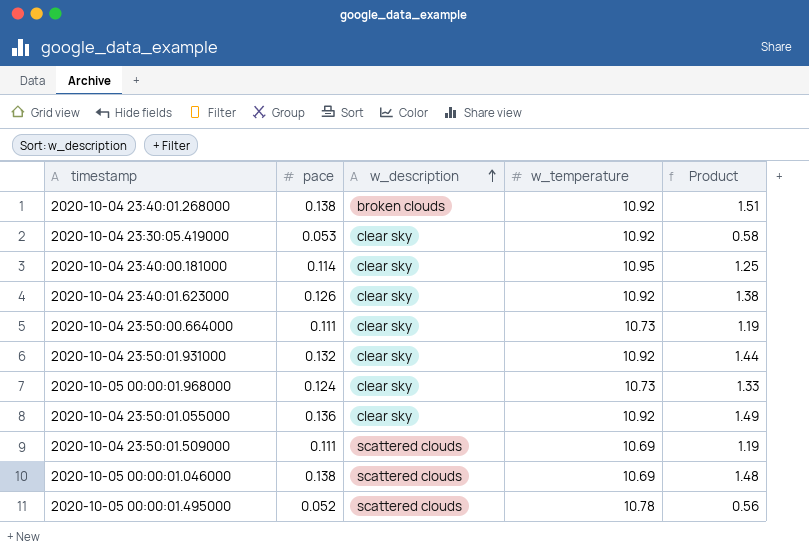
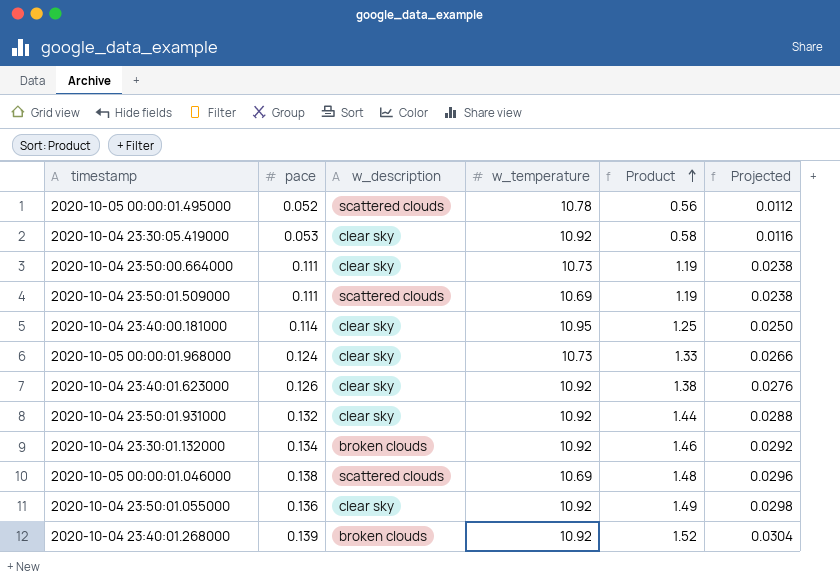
row order: w_description ascending -> Product ascending
column Projected | formula: none -> [Product] * 0.02
row 2020-10-04 23:30:01.132000: none -> 0.134 | broken clouds | 10.92 | 1.46 | 0.0292
2020-10-04 23:40:01.268000 | pace: 0.138 -> 0.139
2020-10-04 23:40:01.268000 | Product: 1.51 -> 1.52

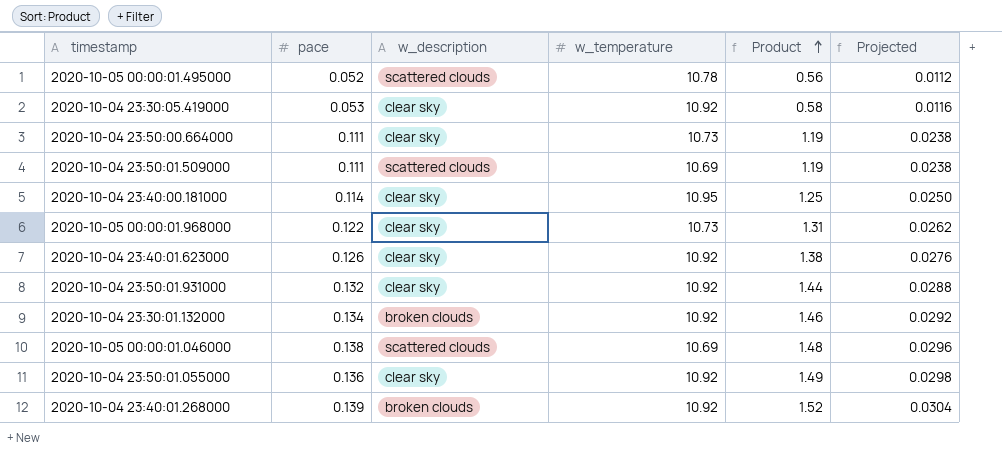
2020-10-05 00:00:01.968000 | pace: 0.124 -> 0.122
2020-10-05 00:00:01.968000 | Product: 1.33 -> 1.31
2020-10-05 00:00:01.968000 | Projected: 0.0266 -> 0.0262

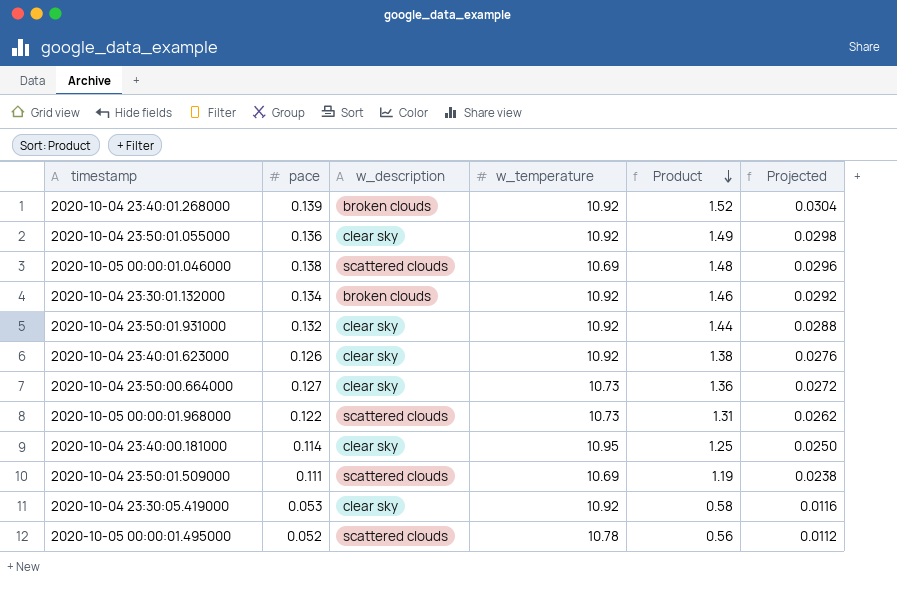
row order: Product ascending -> Product descending
2020-10-04 23:50:00.664000 | pace: 0.111 -> 0.127
2020-10-04 23:50:00.664000 | Product: 1.19 -> 1.36
2020-10-04 23:50:00.664000 | Projected: 0.0238 -> 0.0272
2020-10-05 00:00:01.968000 | w_description: clear sky -> scattered clouds

